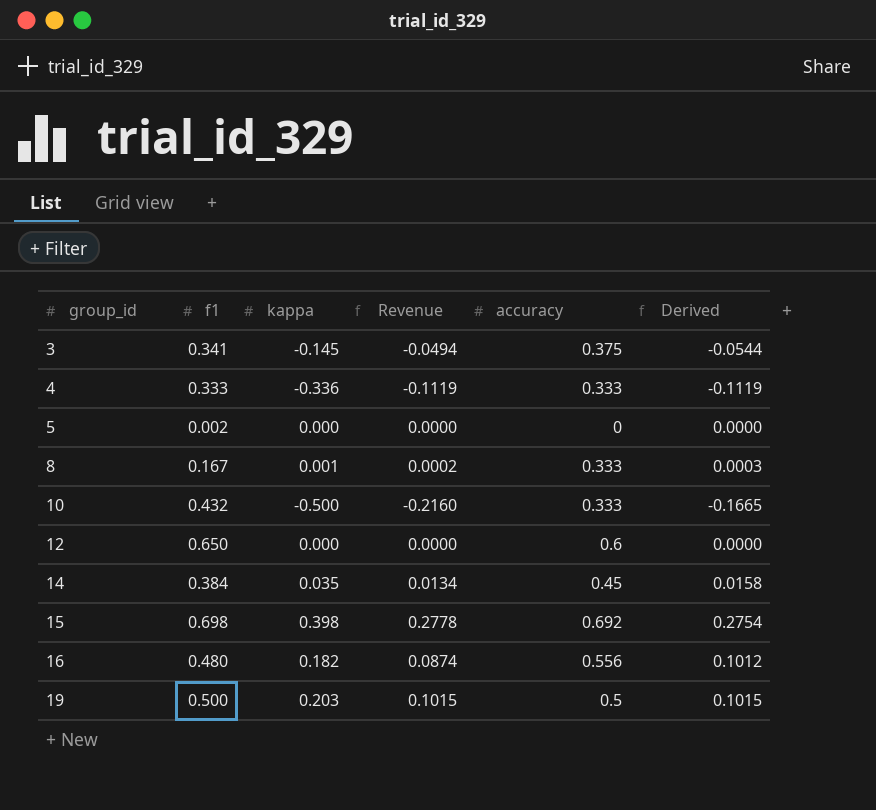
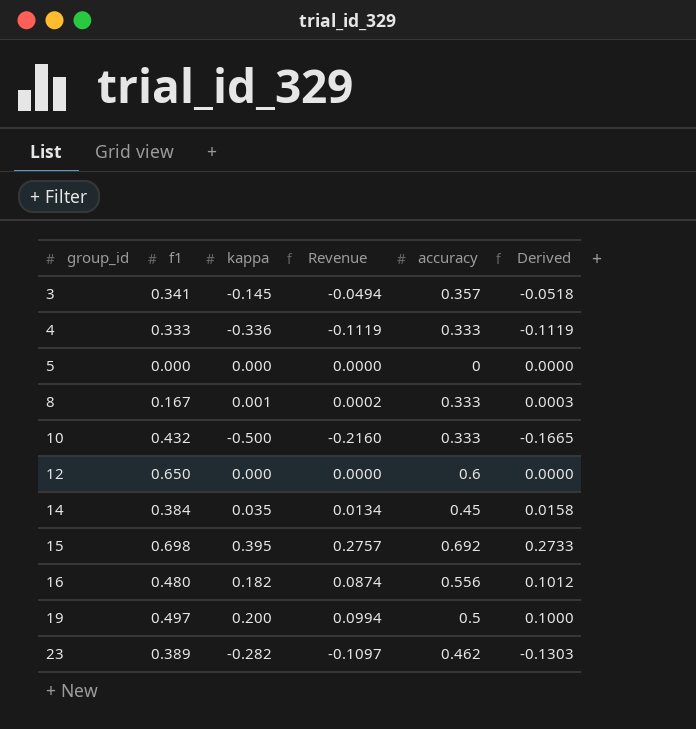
3 | accuracy: 0.375 -> 0.357
3 | Derived: -0.0544 -> -0.0518
5 | f1: 0.002 -> 0.000
15 | kappa: 0.398 -> 0.395
15 | Revenue: 0.2778 -> 0.2757
15 | Derived: 0.2754 -> 0.2733
19 | f1: 0.500 -> 0.497
19 | kappa: 0.203 -> 0.200
19 | Revenue: 0.1015 -> 0.0994
19 | Derived: 0.1015 -> 0.1000
row 23: none -> 0.389 | -0.282 | -0.1097 | 0.462 | -0.1303

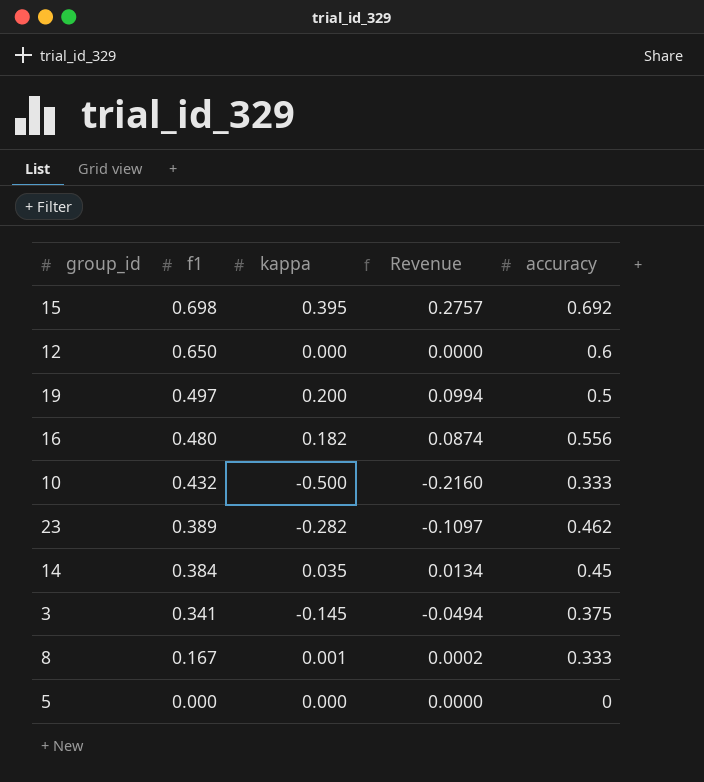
row order: group_id ascending -> f1 descending
column Derived | formula: [kappa] * [accuracy] -> none
row 4: 0.333 | -0.336 | -0.1119 | 0.333 | -0.1119 -> none
3 | accuracy: 0.357 -> 0.375

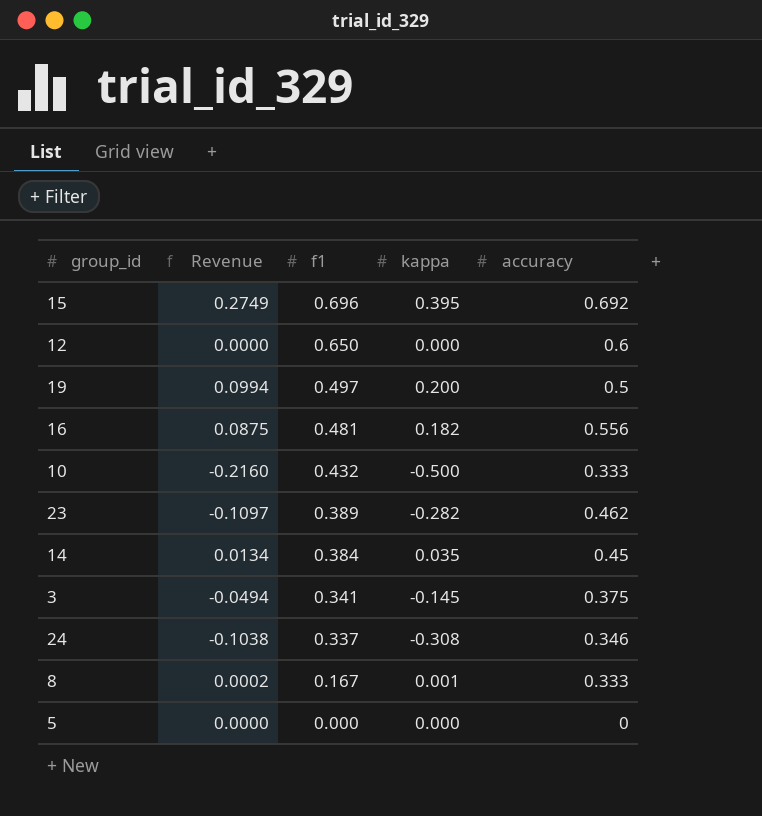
column Revenue | position: 4 -> 2
15 | Revenue: 0.2757 -> 0.2749
15 | f1: 0.698 -> 0.696
16 | Revenue: 0.0874 -> 0.0875
16 | f1: 0.480 -> 0.481
row 24: none -> -0.1038 | 0.337 | -0.308 | 0.346

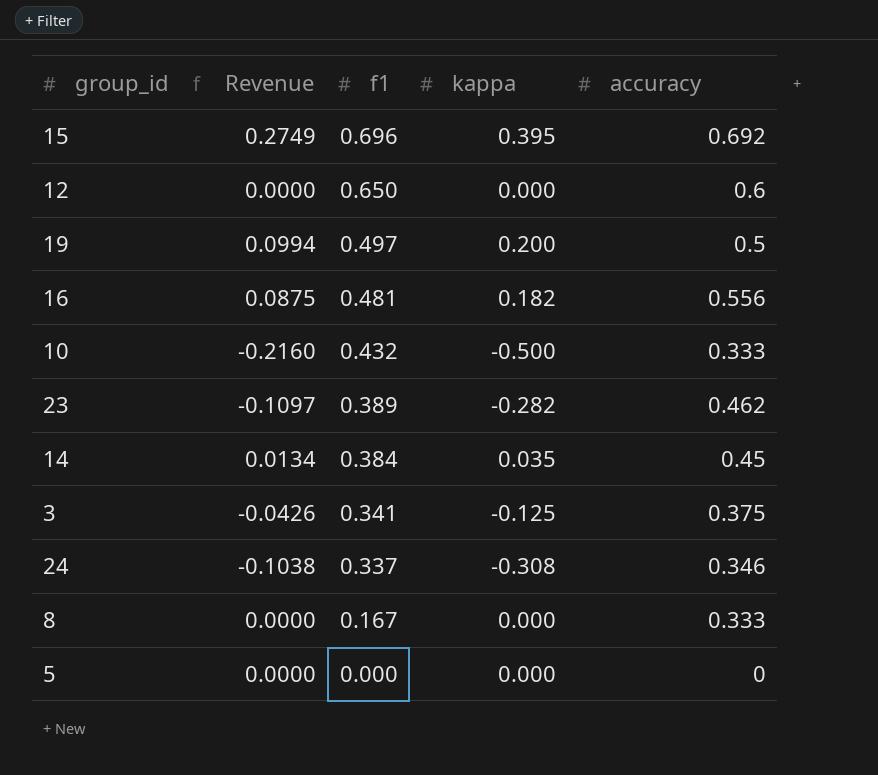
3 | Revenue: -0.0494 -> -0.0426
3 | kappa: -0.145 -> -0.125
8 | Revenue: 0.0002 -> 0.0000
8 | kappa: 0.001 -> 0.000

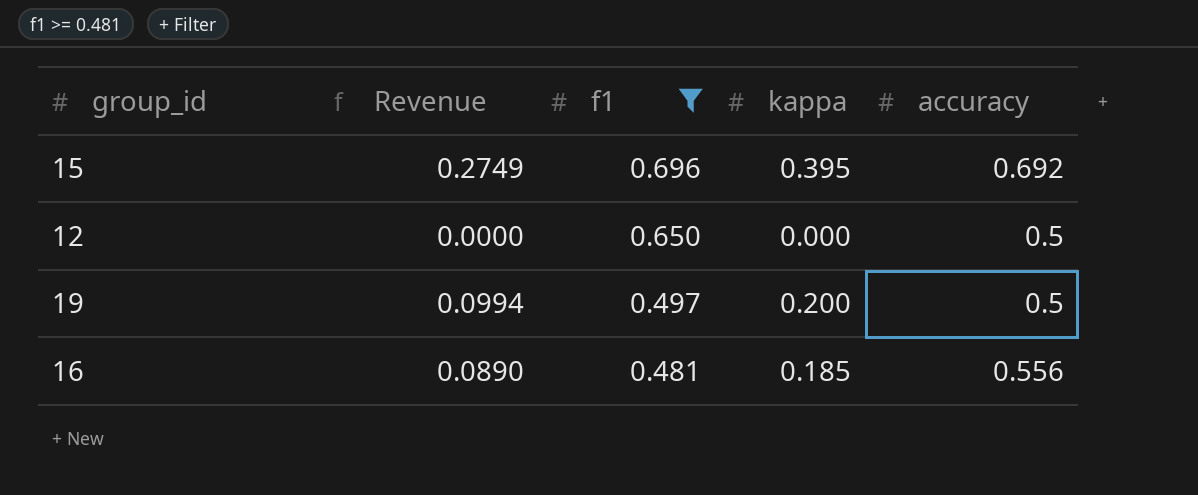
filter: none -> f1 >= 0.481
12 | accuracy: 0.6 -> 0.5
16 | Revenue: 0.0875 -> 0.0890
16 | kappa: 0.182 -> 0.185

